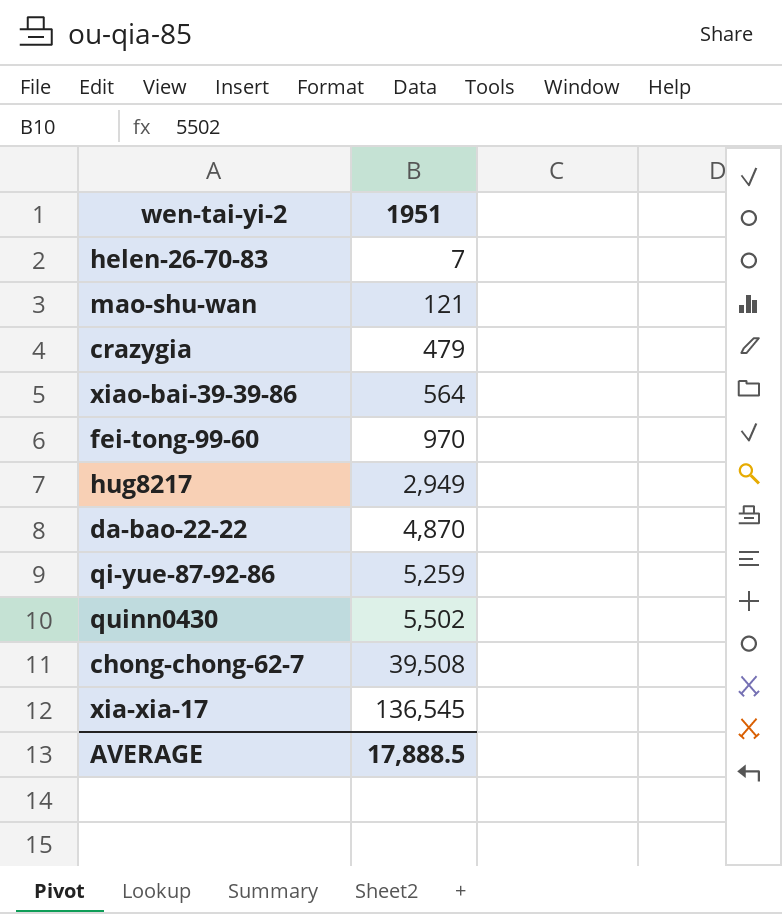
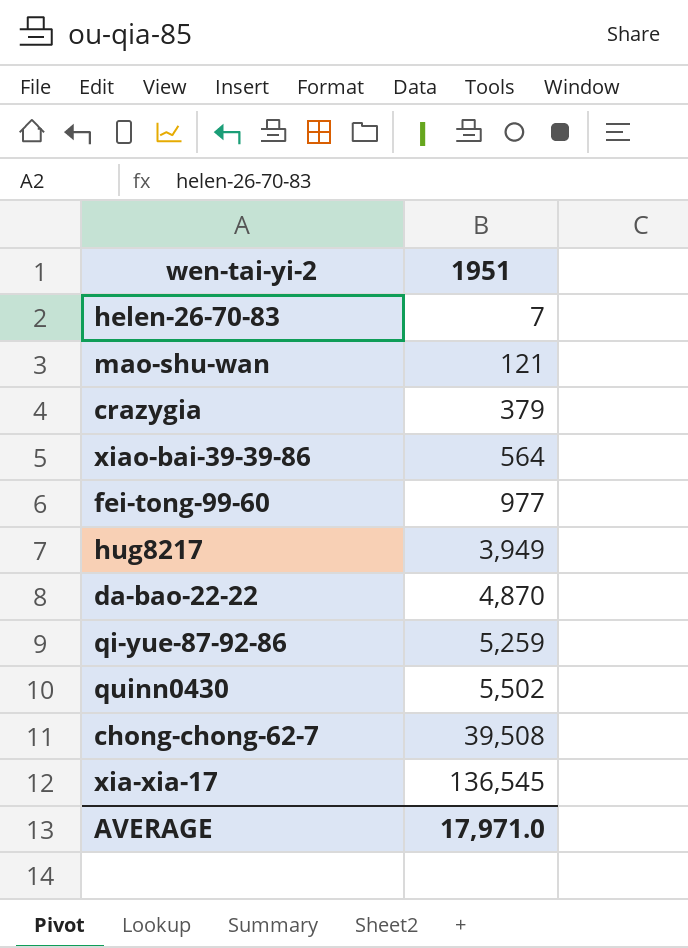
crazygia | 1951: 479 -> 379
fei-tong-99-60 | 1951: 970 -> 977
hug8217 | 1951: 2,949 -> 3,949
AVERAGE | 1951: 17,888.5 -> 17,971.0

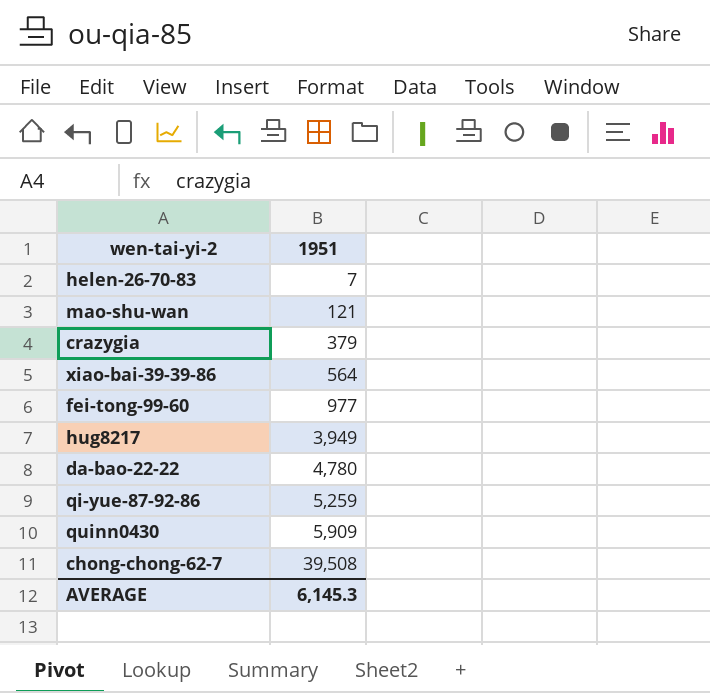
row xia-xia-17: 136,545 -> none
da-bao-22-22 | 1951: 4,870 -> 4,780
quinn0430 | 1951: 5,502 -> 5,909
AVERAGE | 1951: 17,971.0 -> 6,145.3

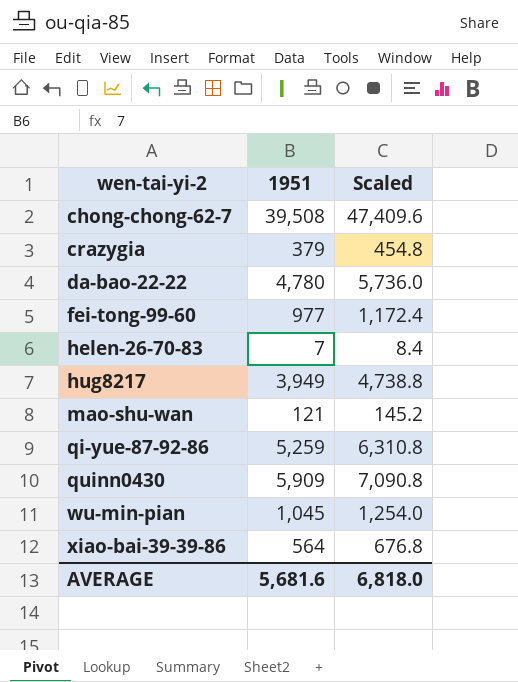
row order: 1951 ascending -> wen-tai-yi-2 ascending
column Scaled | formula: none -> [1951] * 1.2
row wu-min-pian: none -> 1,045 | 1,254.0
AVERAGE | 1951: 6,145.3 -> 5,681.6

